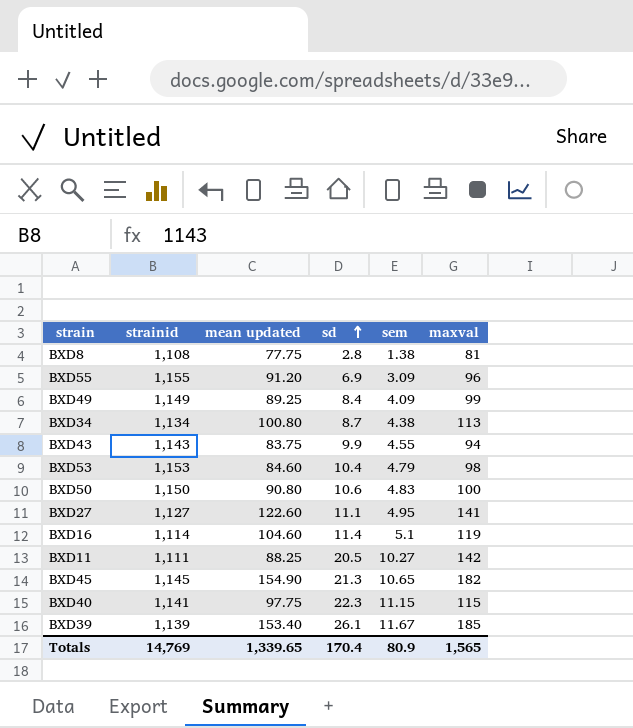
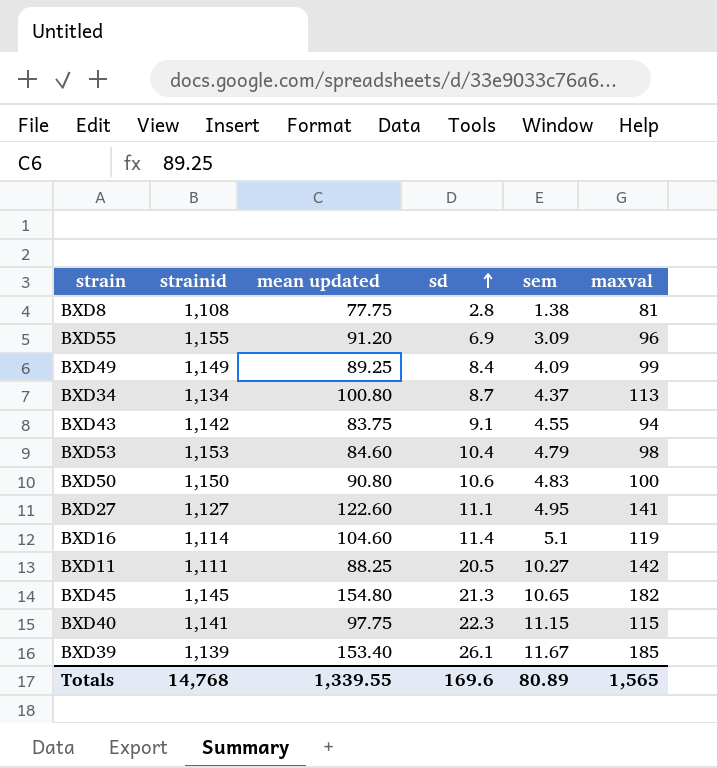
BXD34 | sem: 4.38 -> 4.37
BXD43 | strainid: 1,143 -> 1,142
BXD43 | sd: 9.9 -> 9.1
BXD45 | mean updated: 154.90 -> 154.80
Totals | strainid: 14,769 -> 14,768
Totals | mean updated: 1,339.65 -> 1,339.55
Totals | sd: 170.4 -> 169.6
Totals | sem: 80.9 -> 80.89

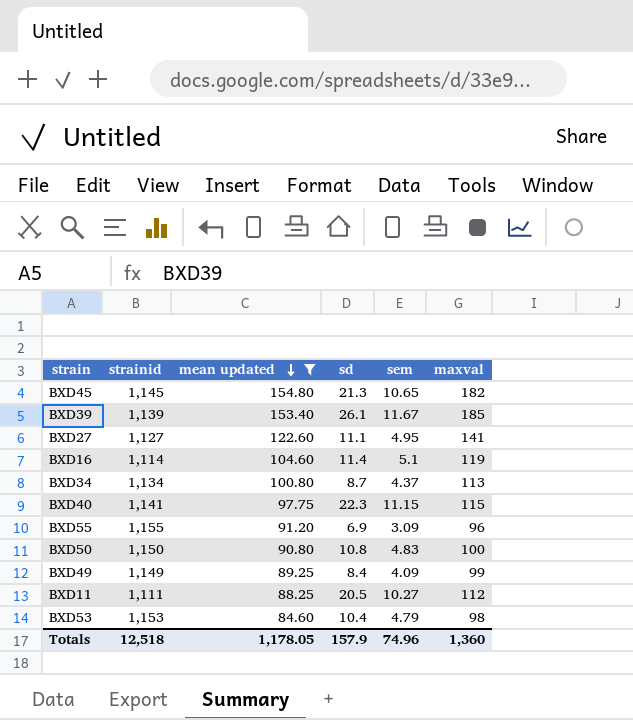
filter: none -> mean updated >= 84.60
row order: sd ascending -> mean updated descending
BXD50 | sd: 10.6 -> 10.8
BXD11 | maxval: 142 -> 112
Totals | strainid: 14,768 -> 12,518
Totals | mean updated: 1,339.55 -> 1,178.05
Totals | sd: 169.6 -> 157.9
Totals | sem: 80.89 -> 74.96
Totals | maxval: 1,565 -> 1,360

